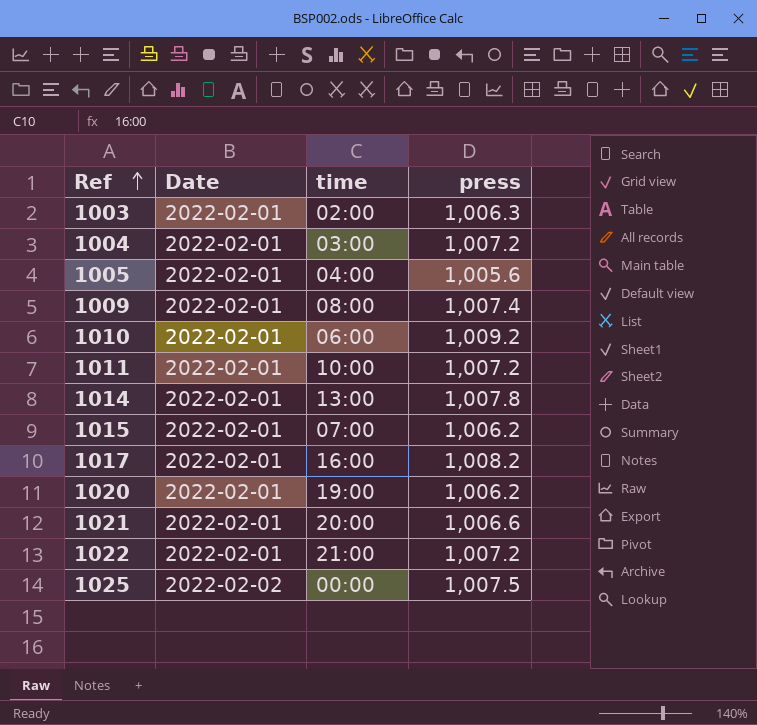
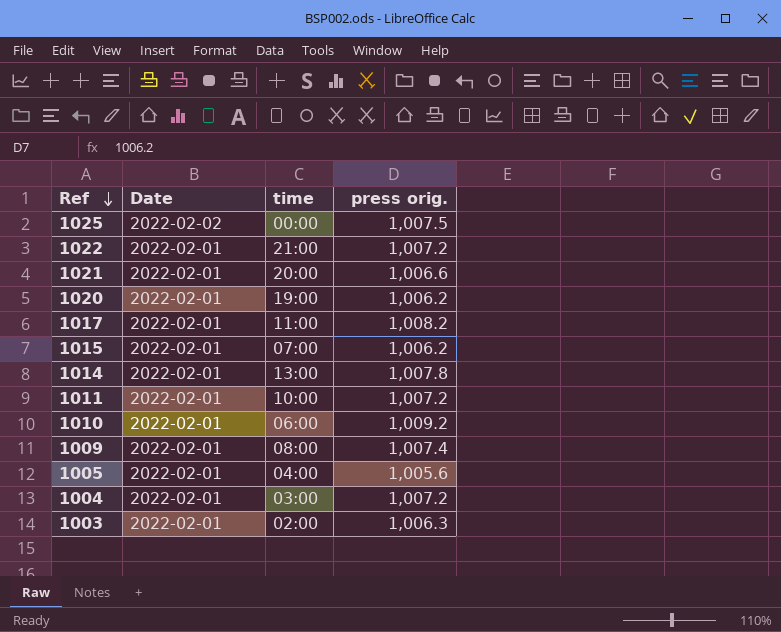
row order: Ref ascending -> Ref descending
column name: press -> press orig.
1017 | time: 16:00 -> 11:00

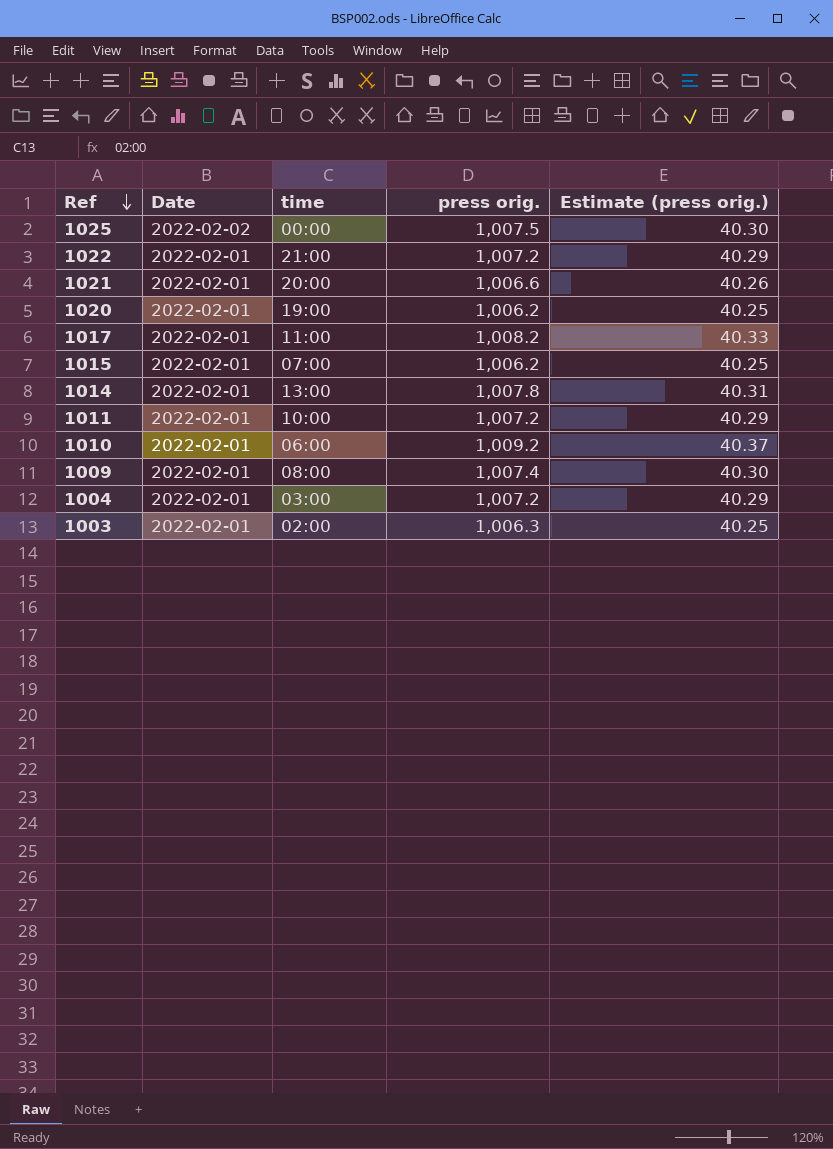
column Estimate (press orig.) | formula: none -> [press orig.] * 0.04
row 1005: 2022-02-01 | 04:00 | 1,005.6 -> none

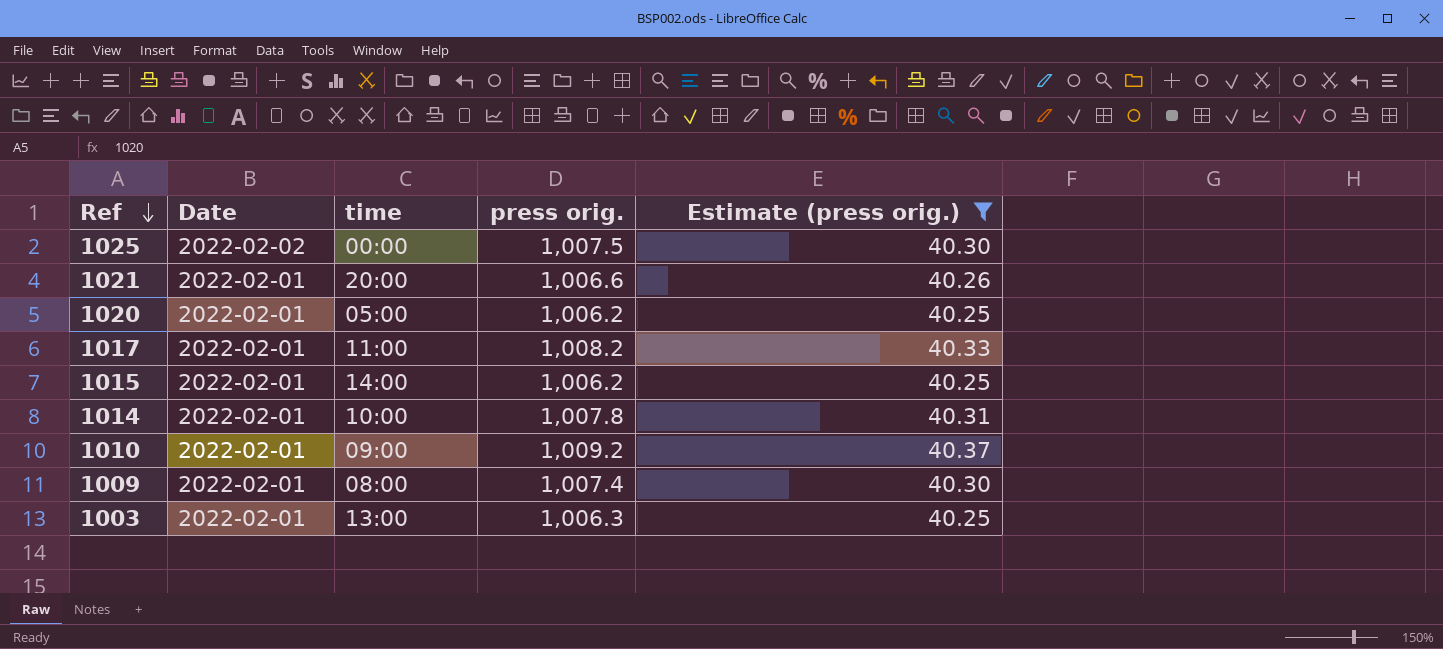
filter: none -> Estimate (press orig.) != 40.29
1020 | time: 19:00 -> 05:00
1015 | time: 07:00 -> 14:00
1014 | time: 13:00 -> 10:00
1010 | time: 06:00 -> 09:00
1003 | time: 02:00 -> 13:00

